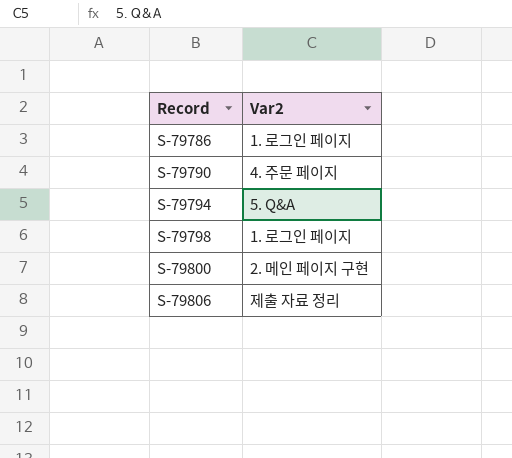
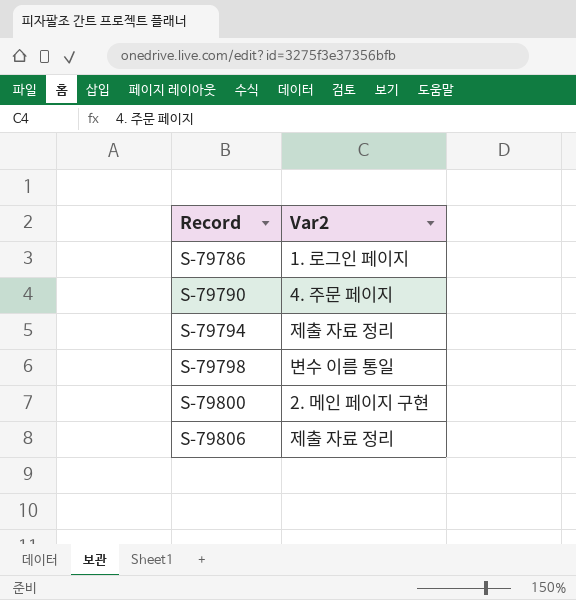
S-79794 | Var2: 5. Q&A -> 제출 자료 정리
S-79798 | Var2: 1. 로그인 페이지 -> 변수 이름 통일

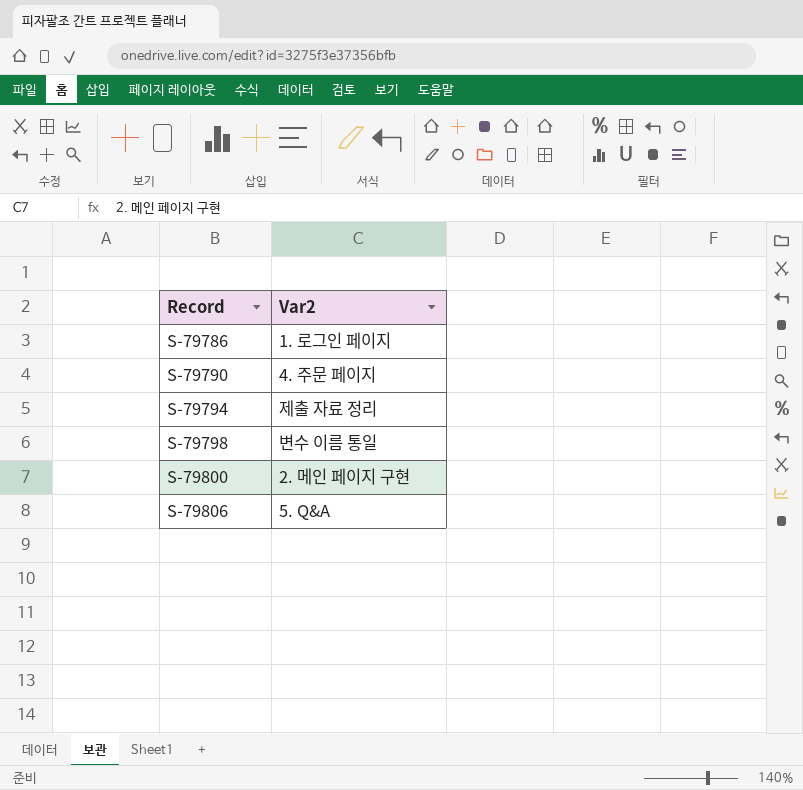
S-79806 | Var2: 제출 자료 정리 -> 5. Q&A

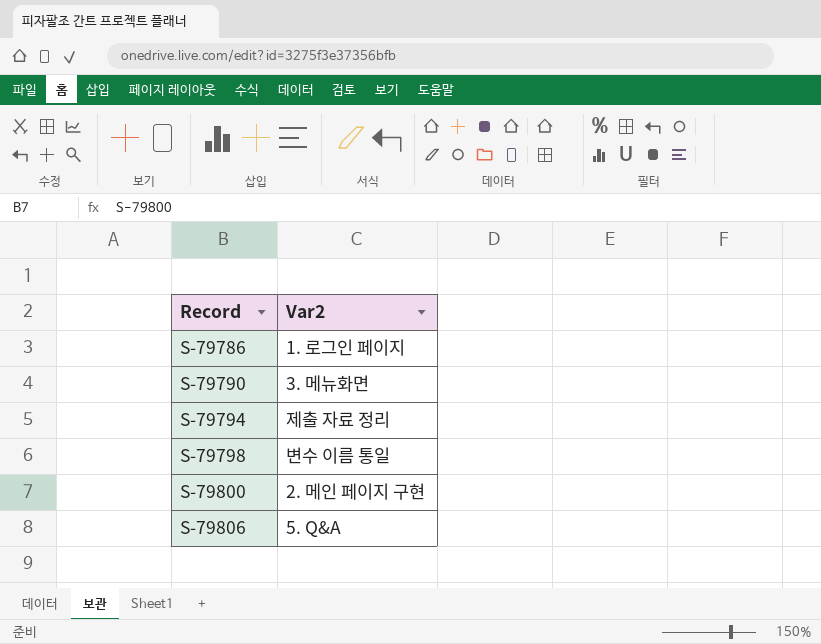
S-79790 | Var2: 4. 주문 페이지 -> 3. 메뉴화면

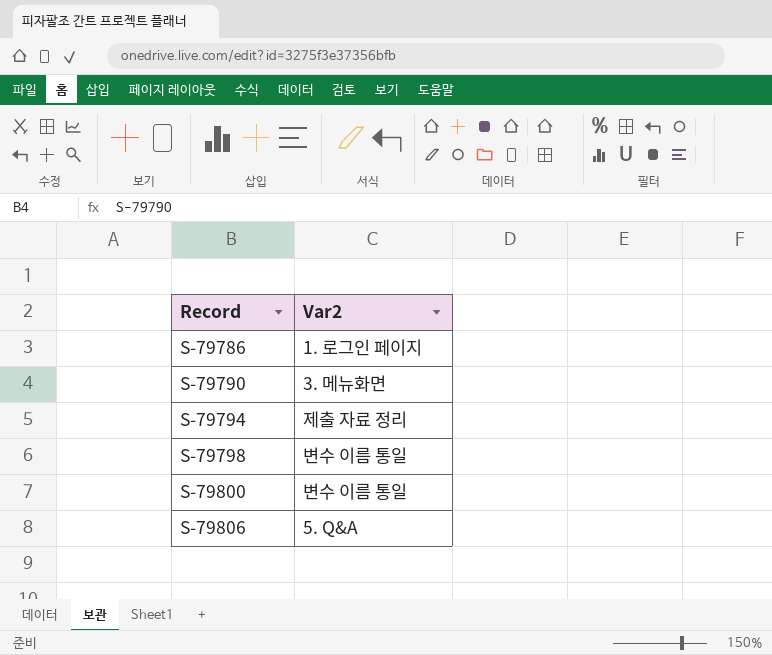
S-79800 | Var2: 2. 메인 페이지 구현 -> 변수 이름 통일

